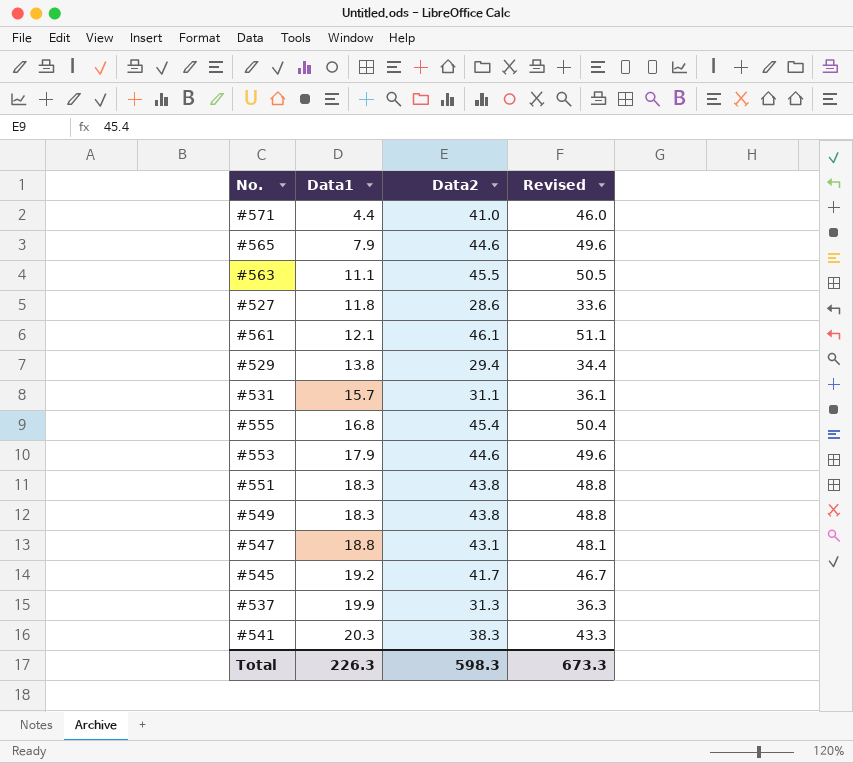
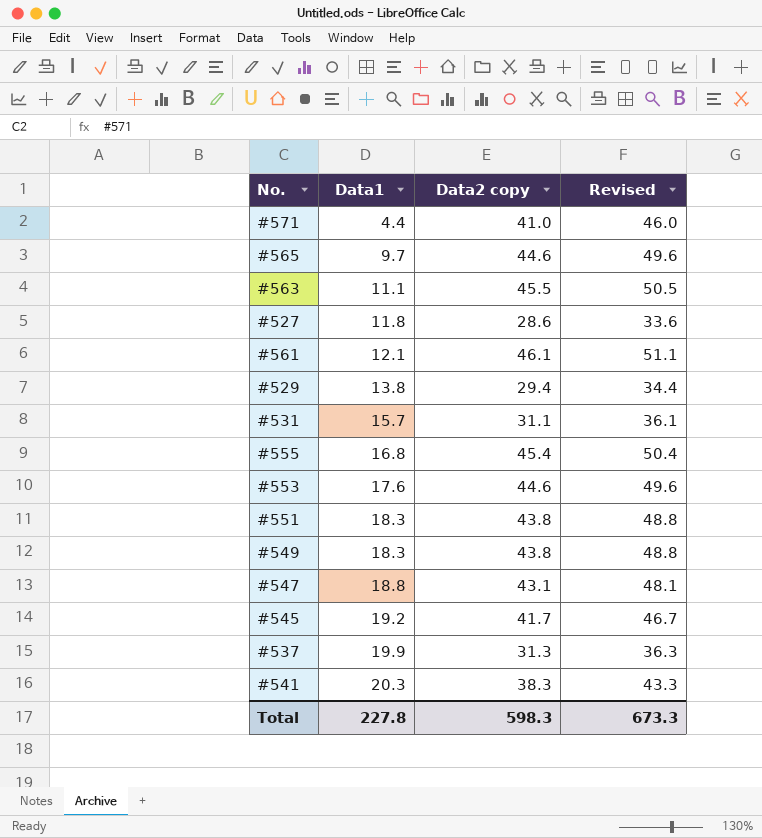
column name: Data2 -> Data2 copy
#565 | Data1: 7.9 -> 9.7
#553 | Data1: 17.9 -> 17.6
Total | Data1: 226.3 -> 227.8

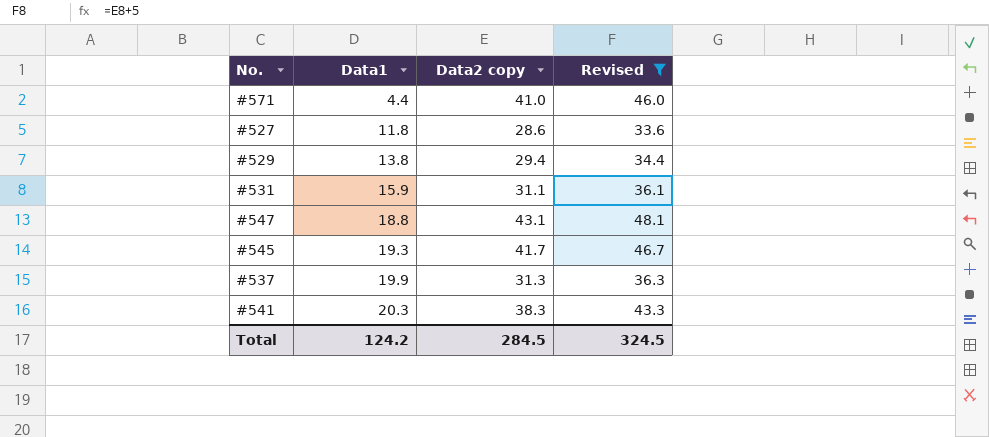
filter: none -> Revised <= 48.1
#531 | Data1: 15.7 -> 15.9
#545 | Data1: 19.2 -> 19.3
Total | Data1: 227.8 -> 124.2
Total | Data2 copy: 598.3 -> 284.5
Total | Revised: 673.3 -> 324.5

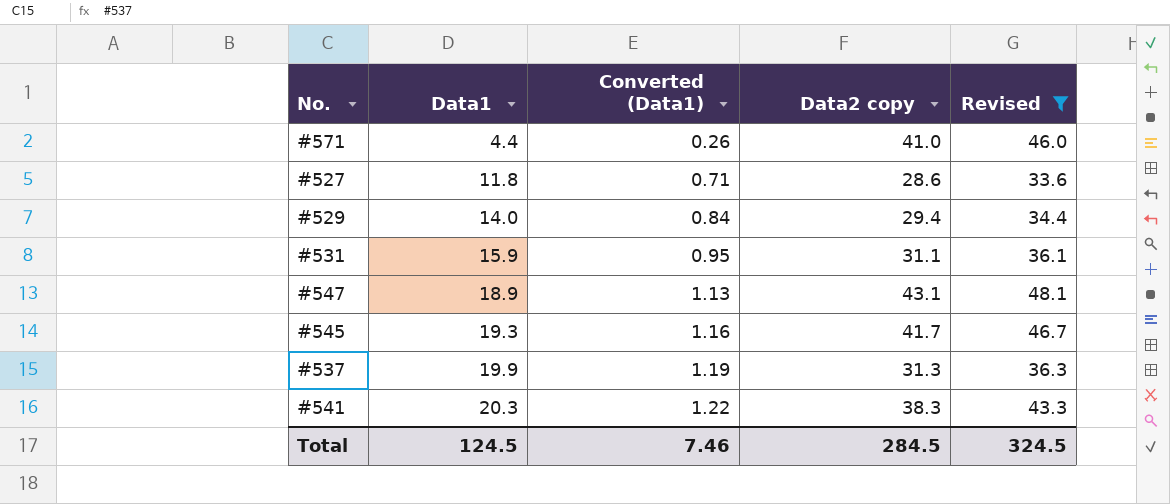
column Converted (Data1) | formula: none -> [Data1] * 0.06
#529 | Data1: 13.8 -> 14.0
#547 | Data1: 18.8 -> 18.9
Total | Data1: 124.2 -> 124.5

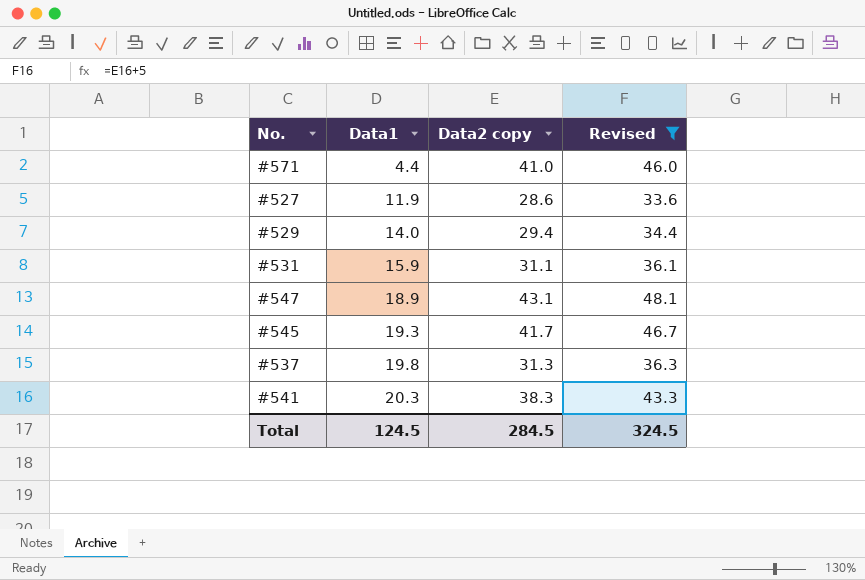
column Converted (Data1) | formula: [Data1] * 0.06 -> none
#527 | Data1: 11.8 -> 11.9
#537 | Data1: 19.9 -> 19.8

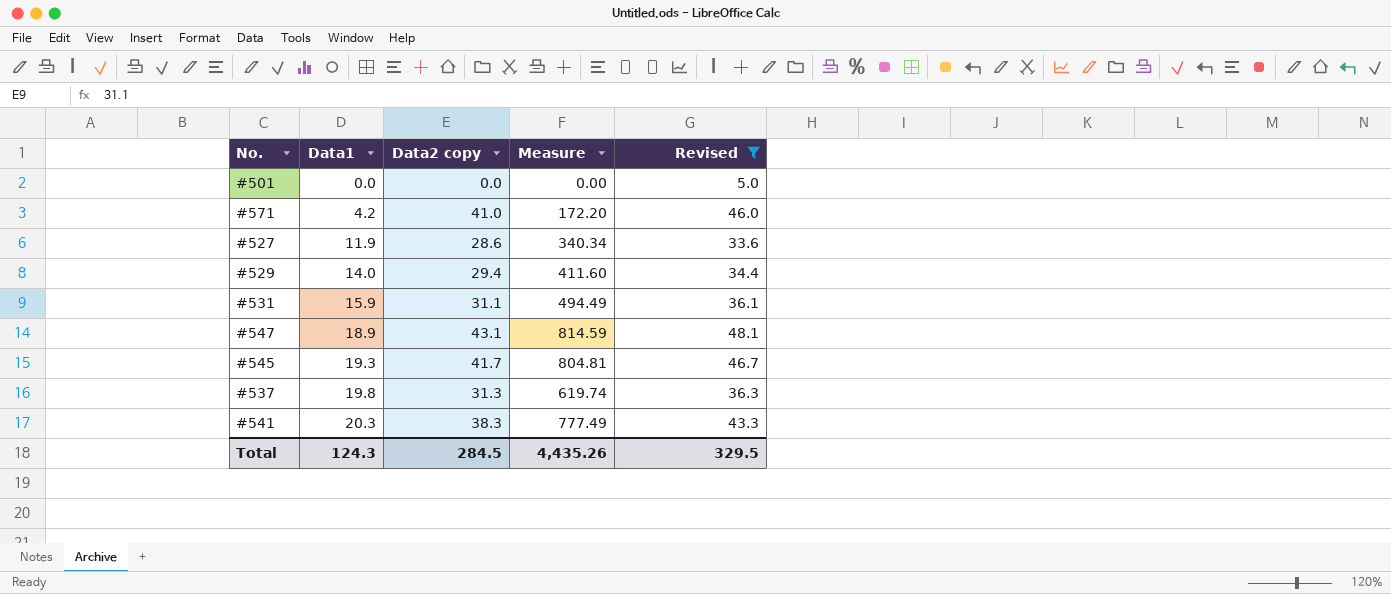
column Measure | formula: none -> [Data1] * [Data2 copy]
row #501: none -> 0.0 | 0.0 | 0.00 | 5.0
#571 | Data1: 4.4 -> 4.2
Total | Data1: 124.5 -> 124.3
Total | Revised: 324.5 -> 329.5

